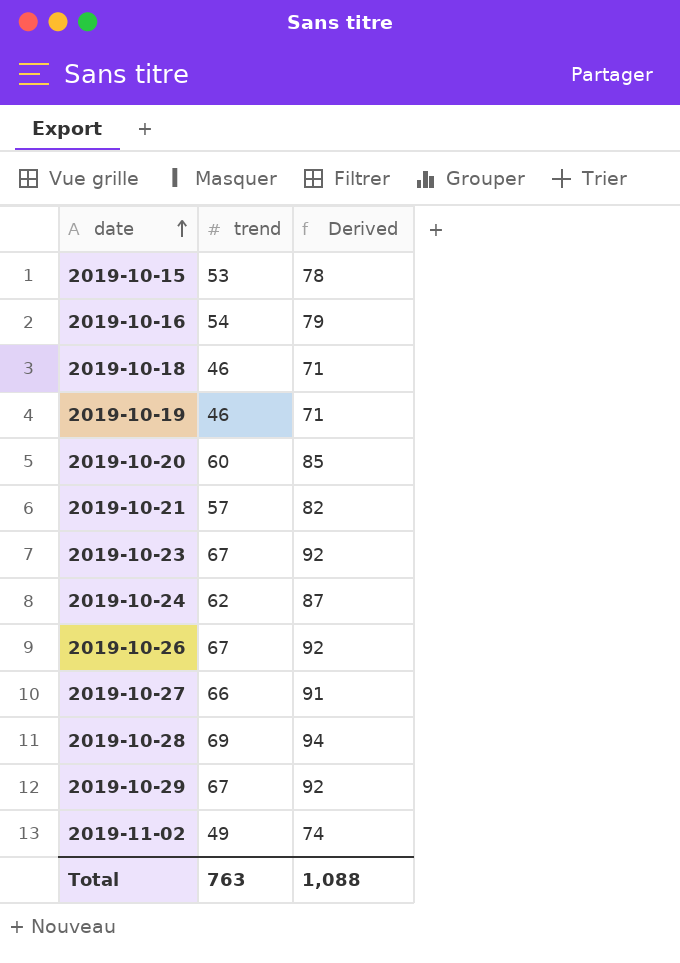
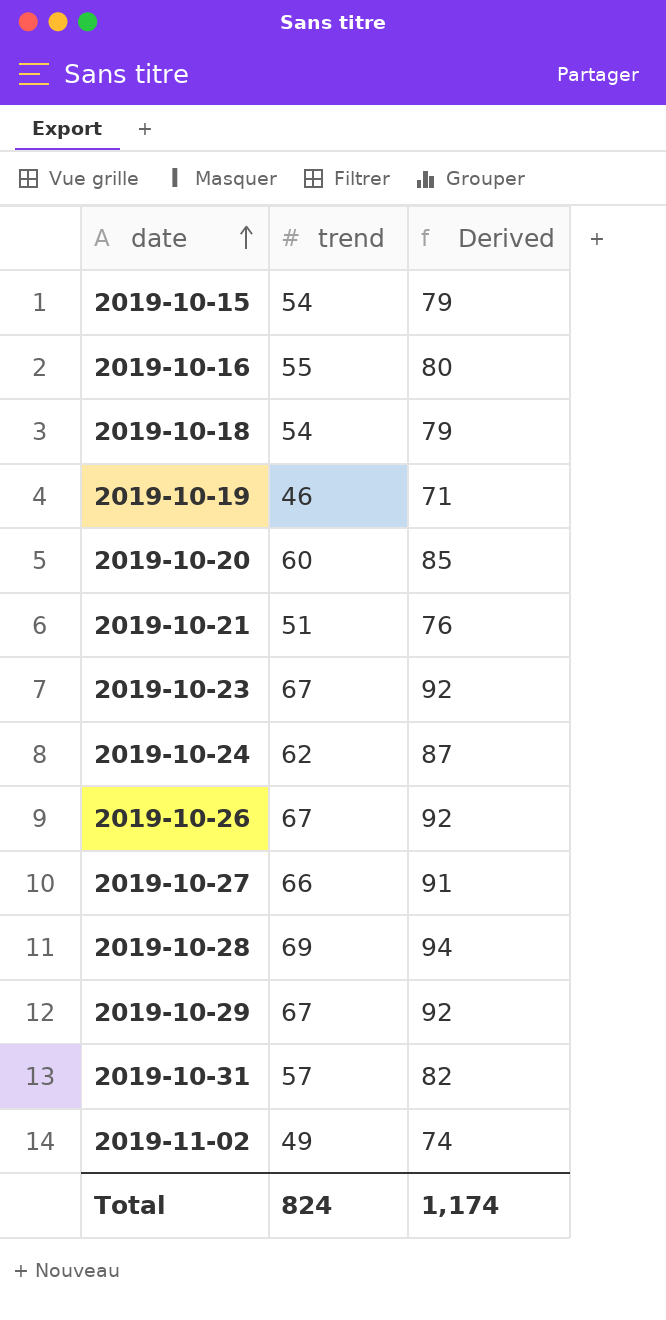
2019-10-15 | trend: 53 -> 54
2019-10-15 | Derived: 78 -> 79
2019-10-16 | trend: 54 -> 55
2019-10-16 | Derived: 79 -> 80
2019-10-18 | trend: 46 -> 54
2019-10-18 | Derived: 71 -> 79
2019-10-21 | trend: 57 -> 51
2019-10-21 | Derived: 82 -> 76
row 2019-10-31: none -> 57 | 82
Total | trend: 763 -> 824
Total | Derived: 1,088 -> 1,174

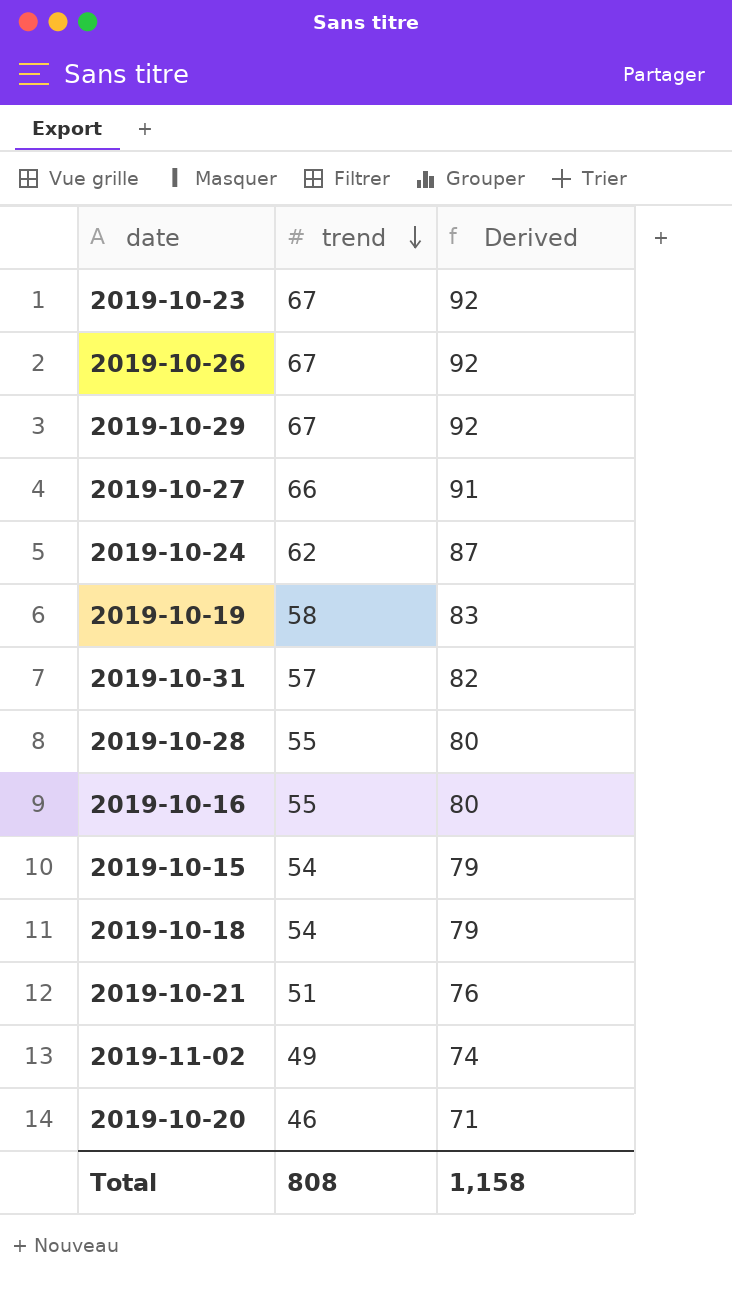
row order: date ascending -> trend descending
2019-10-19 | trend: 46 -> 58
2019-10-19 | Derived: 71 -> 83
2019-10-28 | trend: 69 -> 55
2019-10-28 | Derived: 94 -> 80
2019-10-20 | trend: 60 -> 46
2019-10-20 | Derived: 85 -> 71
Total | trend: 824 -> 808
Total | Derived: 1,174 -> 1,158

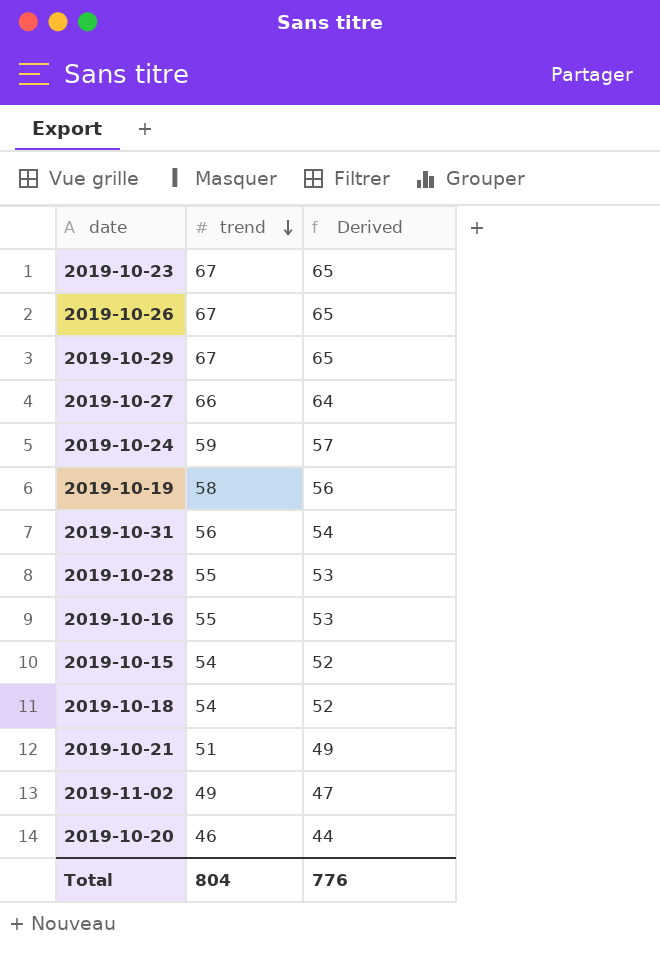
column Derived | formula: [trend] + 25 -> [trend] - 2
2019-10-24 | trend: 62 -> 59
2019-10-31 | trend: 57 -> 56
Total | trend: 808 -> 804
Total | Derived: 1,158 -> 776

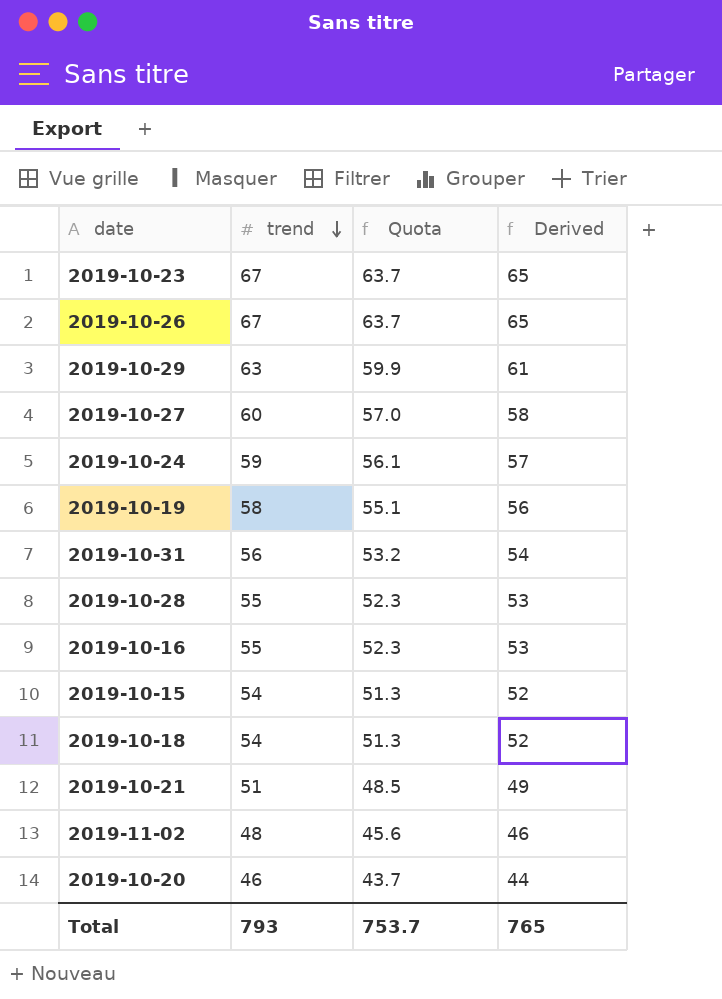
column Quota | formula: none -> [trend] * 0.95
2019-10-29 | trend: 67 -> 63
2019-10-29 | Derived: 65 -> 61
2019-10-27 | trend: 66 -> 60
2019-10-27 | Derived: 64 -> 58
2019-11-02 | trend: 49 -> 48
2019-11-02 | Derived: 47 -> 46
Total | trend: 804 -> 793
Total | Derived: 776 -> 765

